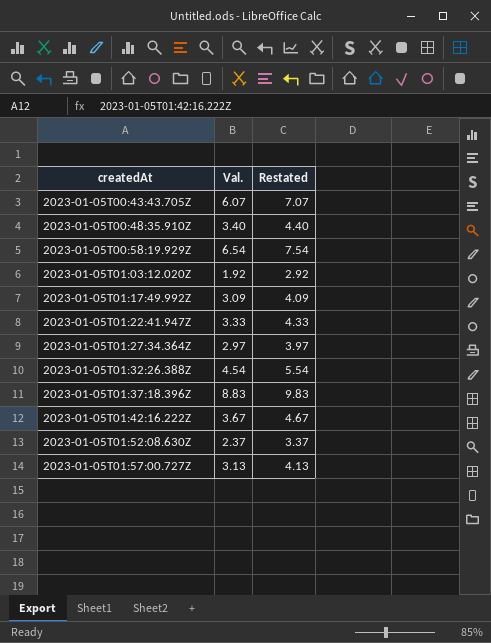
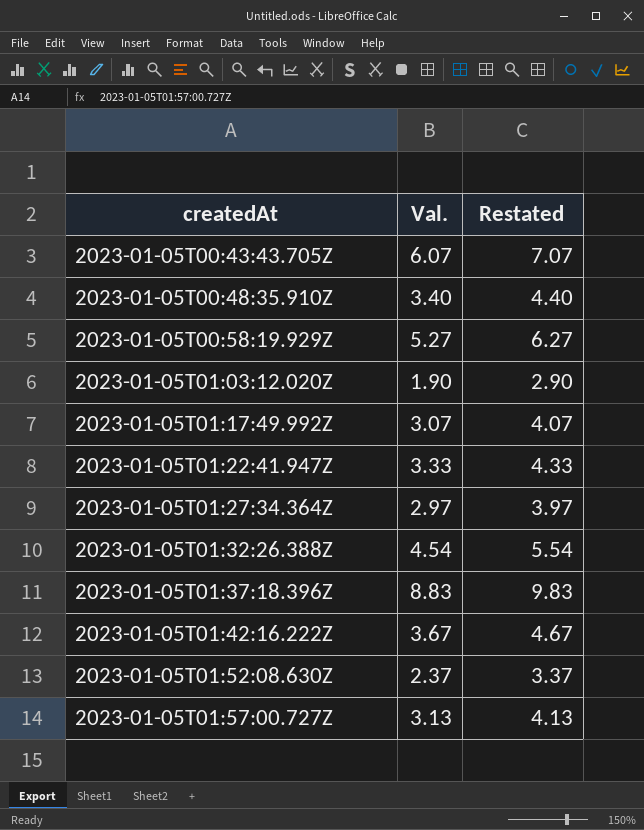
2023-01-05T00:58:19.929Z | Val.: 6.54 -> 5.27
2023-01-05T00:58:19.929Z | Restated: 7.54 -> 6.27
2023-01-05T01:03:12.020Z | Val.: 1.92 -> 1.90
2023-01-05T01:03:12.020Z | Restated: 2.92 -> 2.90
2023-01-05T01:17:49.992Z | Val.: 3.09 -> 3.07
2023-01-05T01:17:49.992Z | Restated: 4.09 -> 4.07

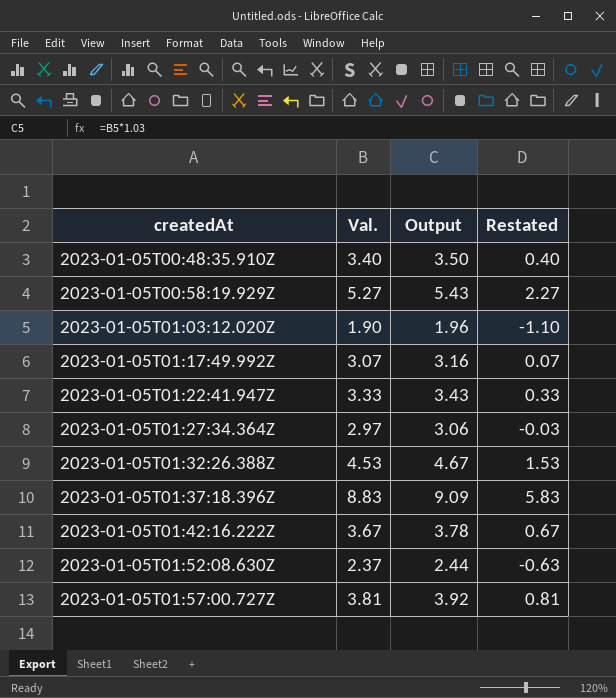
column Output | formula: none -> [Val.] * 1.03
column Restated | formula: [Val.] + 1 -> [Val.] - 3
row 2023-01-05T00:43:43.705Z: 6.07 | 7.07 -> none
2023-01-05T01:32:26.388Z | Val.: 4.54 -> 4.53
2023-01-05T01:57:00.727Z | Val.: 3.13 -> 3.81

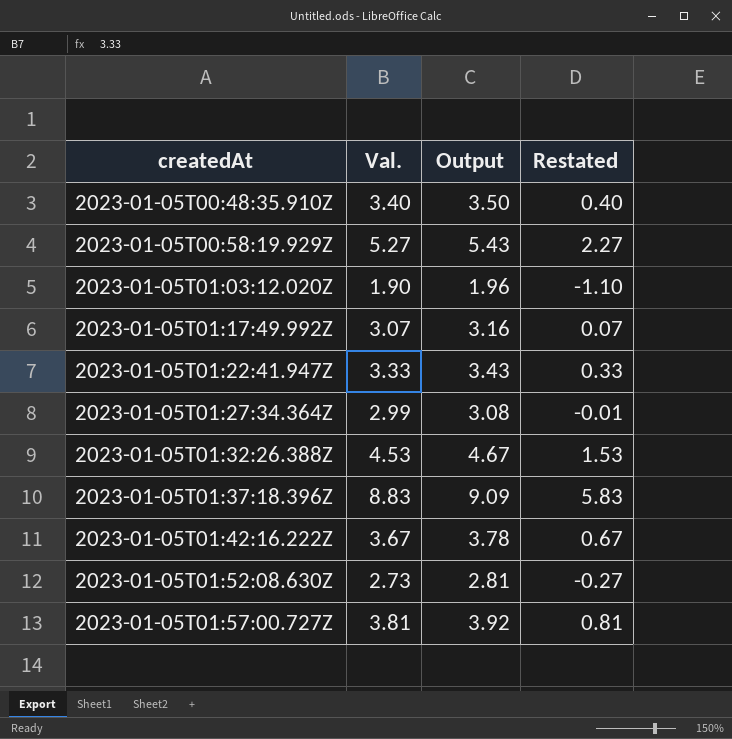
2023-01-05T01:27:34.364Z | Val.: 2.97 -> 2.99
2023-01-05T01:27:34.364Z | Output: 3.06 -> 3.08
2023-01-05T01:27:34.364Z | Restated: -0.03 -> -0.01
2023-01-05T01:52:08.630Z | Val.: 2.37 -> 2.73
2023-01-05T01:52:08.630Z | Output: 2.44 -> 2.81
2023-01-05T01:52:08.630Z | Restated: -0.63 -> -0.27

